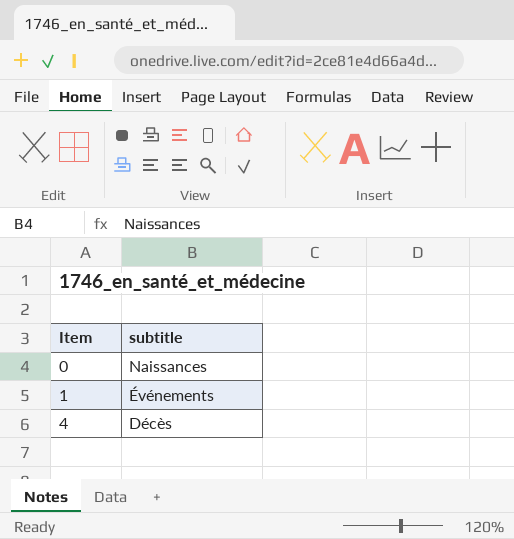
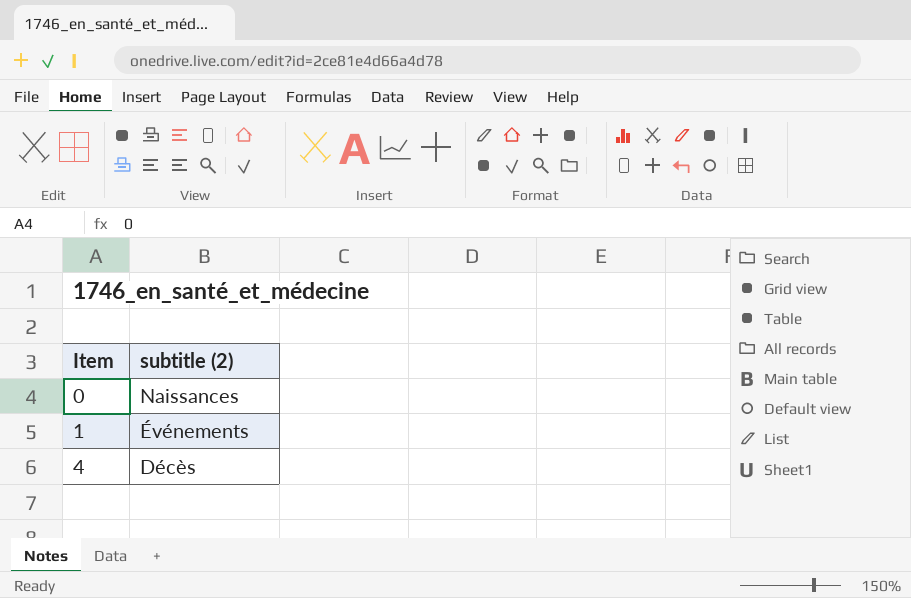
column name: subtitle -> subtitle (2)

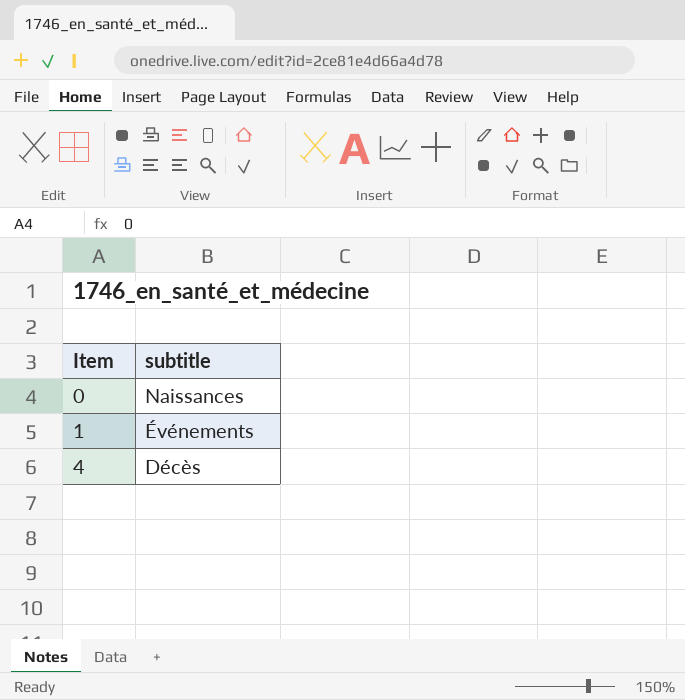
column name: subtitle (2) -> subtitle

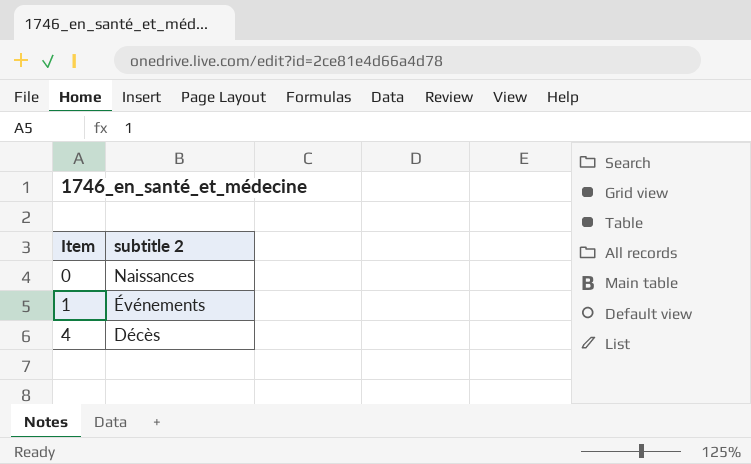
column name: subtitle -> subtitle 2

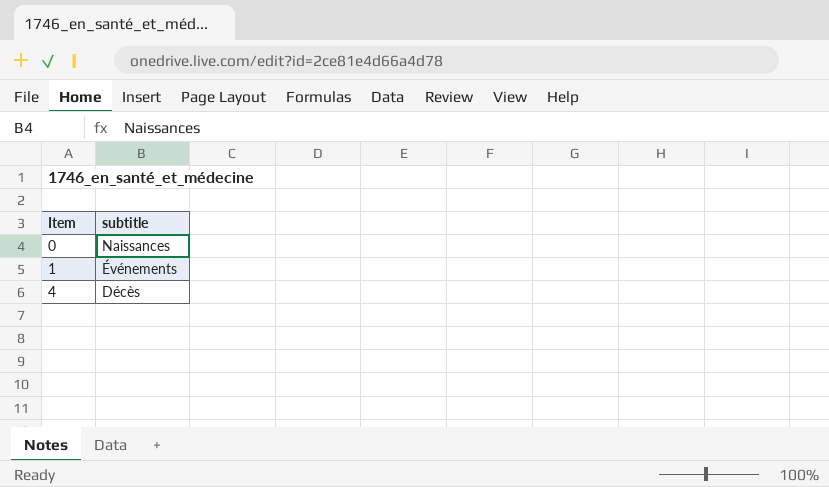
column name: subtitle 2 -> subtitle

